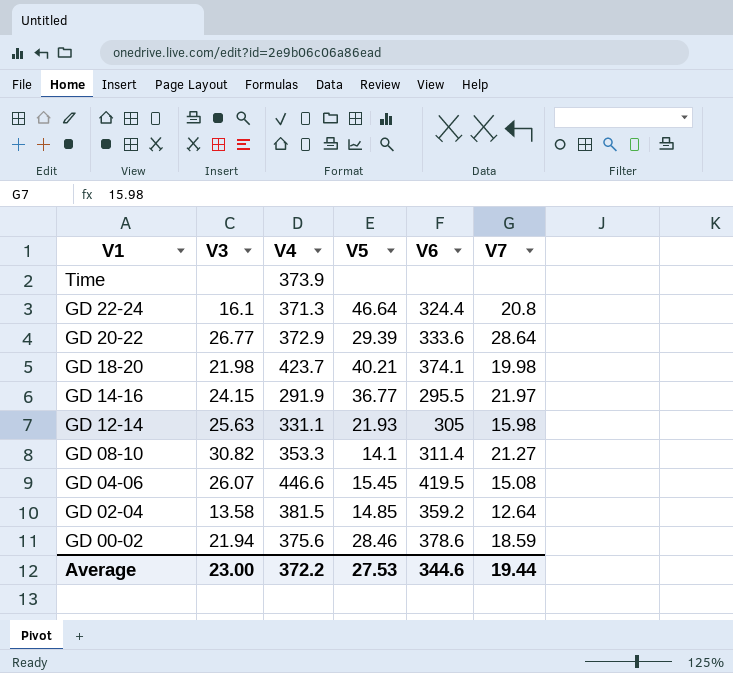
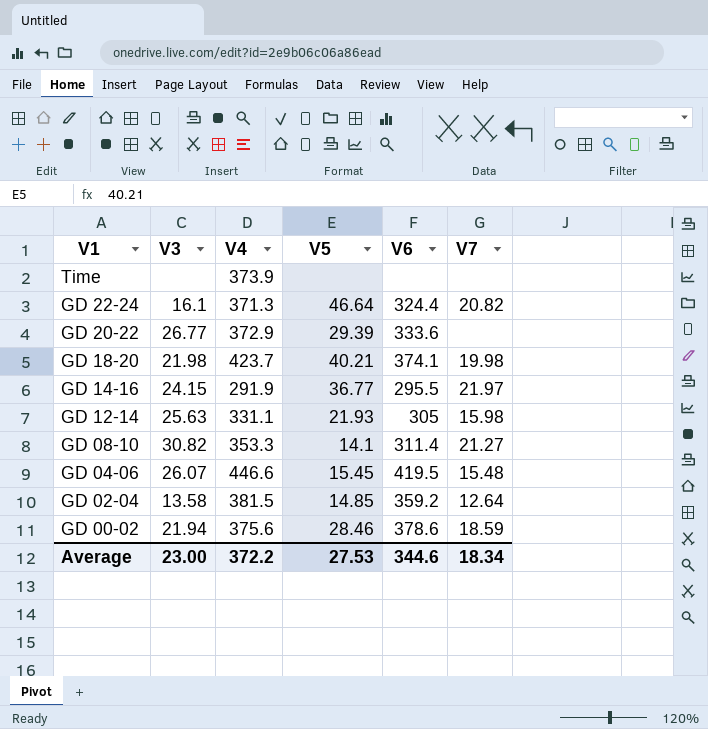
GD 22-24 | V7: 20.8 -> 20.82
GD 20-22 | V7: 28.64 -> none
GD 04-06 | V7: 15.08 -> 15.48
Average | V7: 19.44 -> 18.34

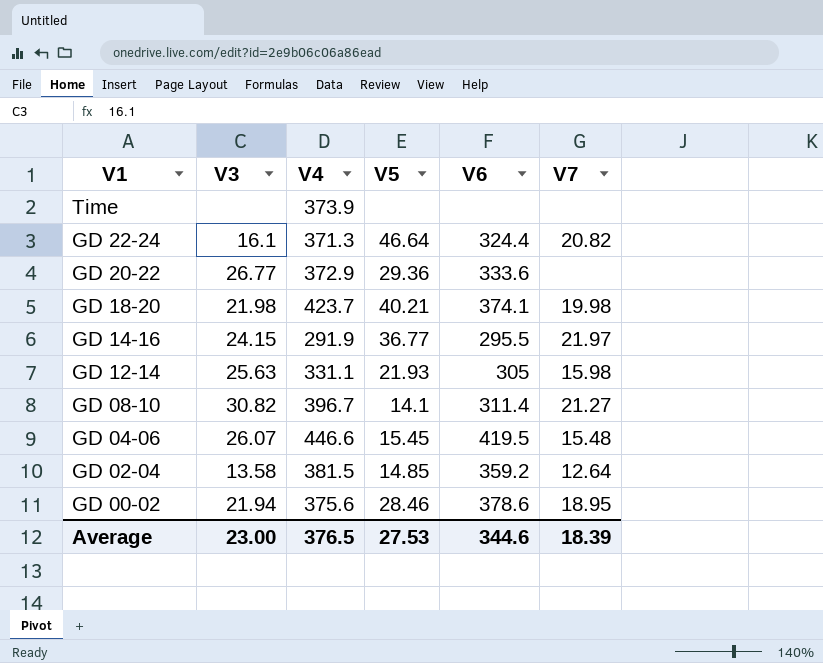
GD 20-22 | V5: 29.39 -> 29.36
GD 08-10 | V4: 353.3 -> 396.7
GD 00-02 | V7: 18.59 -> 18.95
Average | V4: 372.2 -> 376.5
Average | V7: 18.34 -> 18.39

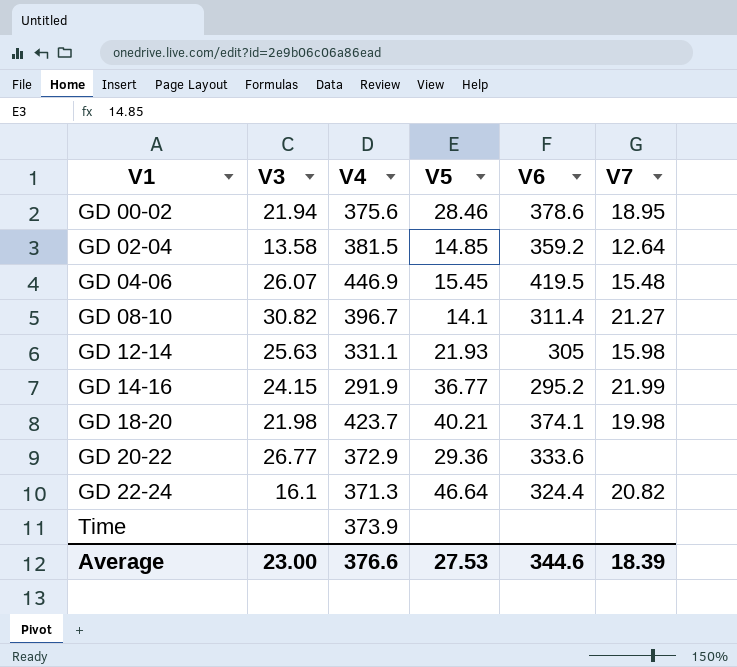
row order: V1 descending -> V1 ascending
GD 04-06 | V4: 446.6 -> 446.9
GD 14-16 | V6: 295.5 -> 295.2
GD 14-16 | V7: 21.97 -> 21.99
Average | V4: 376.5 -> 376.6

